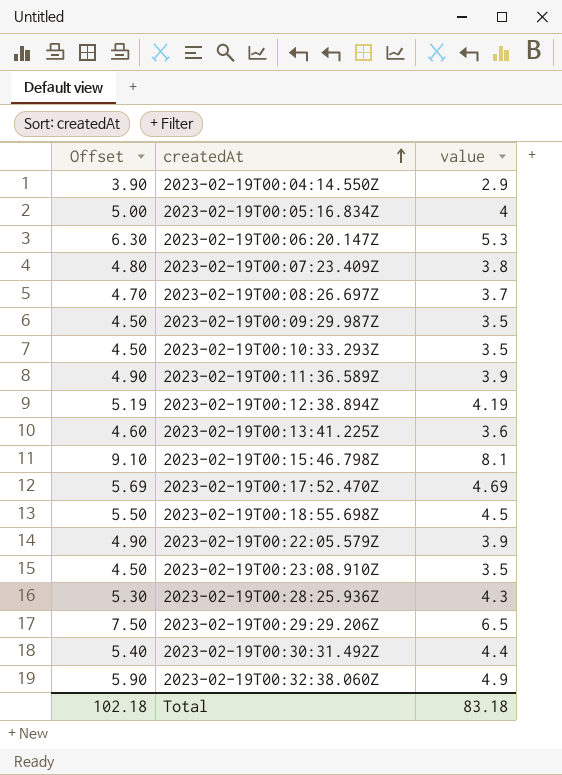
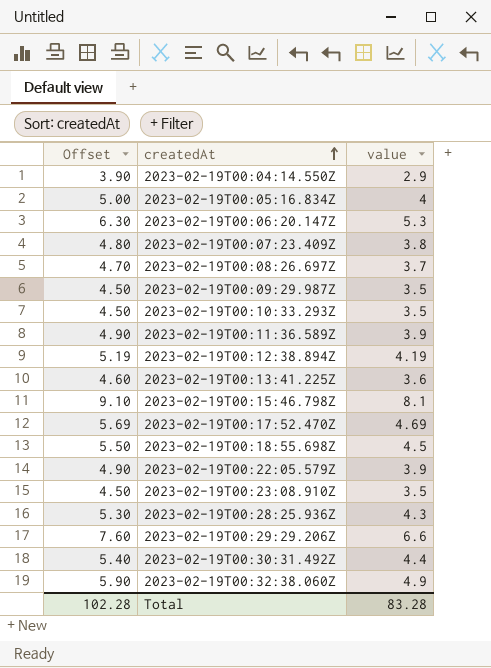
2023-02-19T00:29:29.206Z | Offset: 7.50 -> 7.60
2023-02-19T00:29:29.206Z | value: 6.5 -> 6.6
Total | Offset: 102.18 -> 102.28
Total | value: 83.18 -> 83.28

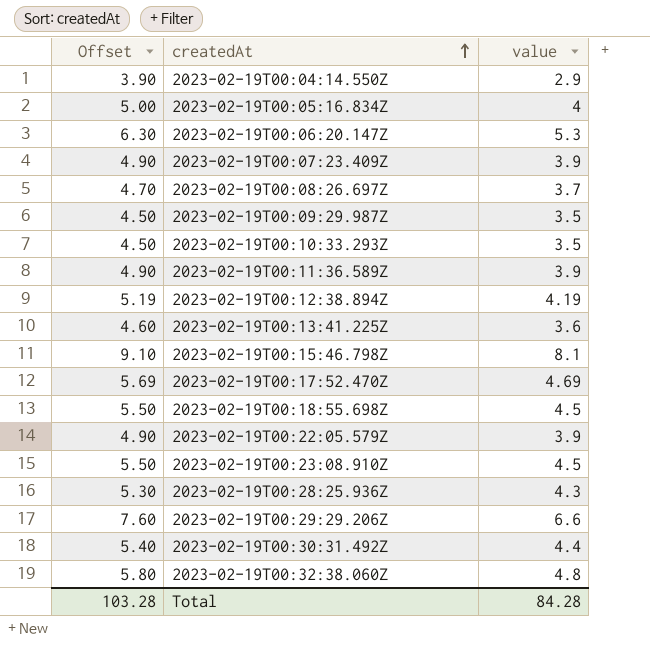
2023-02-19T00:07:23.409Z | Offset: 4.80 -> 4.90
2023-02-19T00:07:23.409Z | value: 3.8 -> 3.9
2023-02-19T00:23:08.910Z | Offset: 4.50 -> 5.50
2023-02-19T00:23:08.910Z | value: 3.5 -> 4.5
2023-02-19T00:32:38.060Z | Offset: 5.90 -> 5.80
2023-02-19T00:32:38.060Z | value: 4.9 -> 4.8
Total | Offset: 102.28 -> 103.28
Total | value: 83.28 -> 84.28

